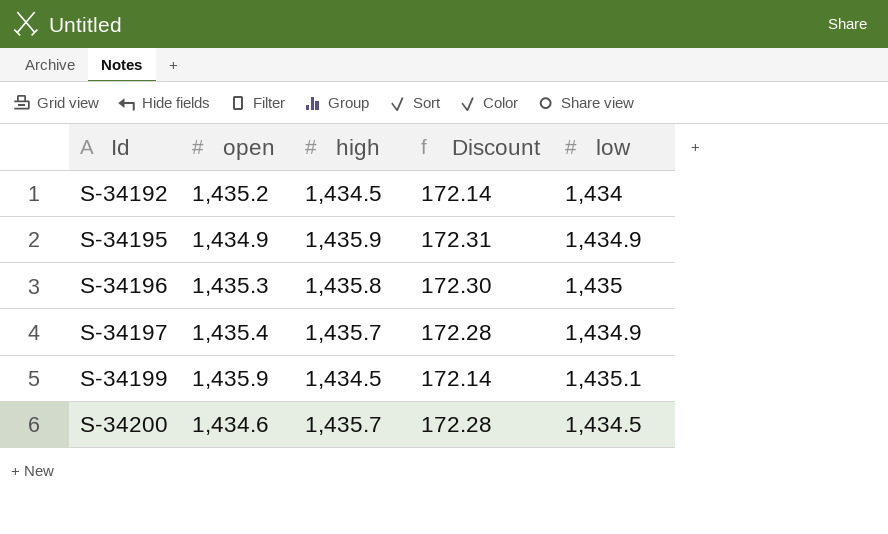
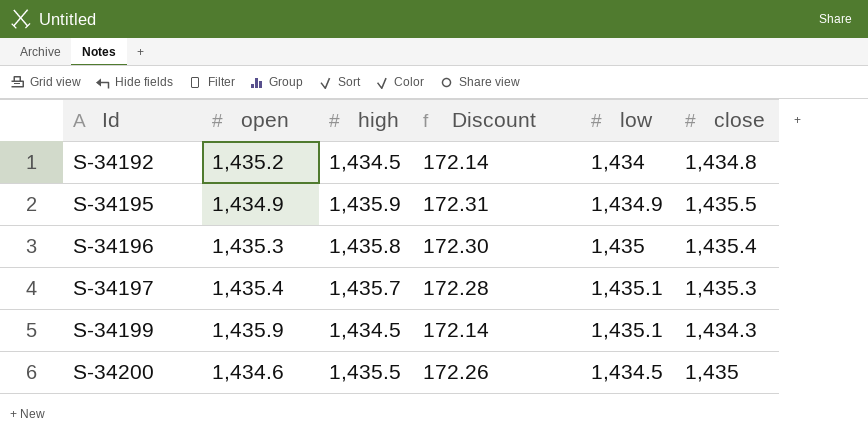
column close | position: none -> 6
S-34197 | low: 1,434.9 -> 1,435.1
S-34200 | high: 1,435.7 -> 1,435.5
S-34200 | Discount: 172.28 -> 172.26

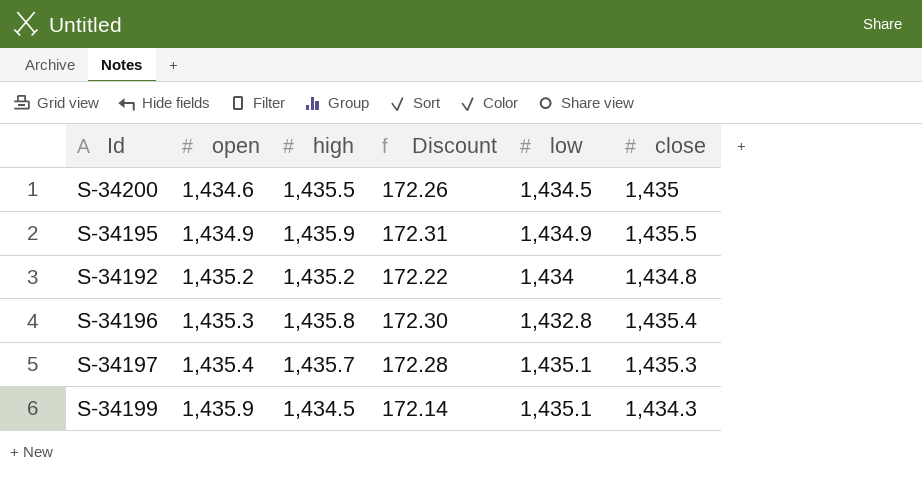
row order: Id ascending -> open ascending
S-34192 | high: 1,434.5 -> 1,435.2
S-34192 | Discount: 172.14 -> 172.22
S-34196 | low: 1,435 -> 1,432.8

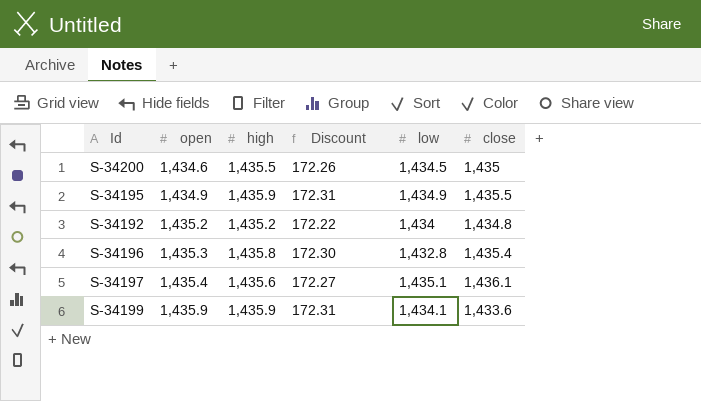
S-34197 | high: 1,435.7 -> 1,435.6
S-34197 | Discount: 172.28 -> 172.27
S-34197 | close: 1,435.3 -> 1,436.1
S-34199 | high: 1,434.5 -> 1,435.9
S-34199 | Discount: 172.14 -> 172.31
S-34199 | low: 1,435.1 -> 1,434.1
S-34199 | close: 1,434.3 -> 1,433.6

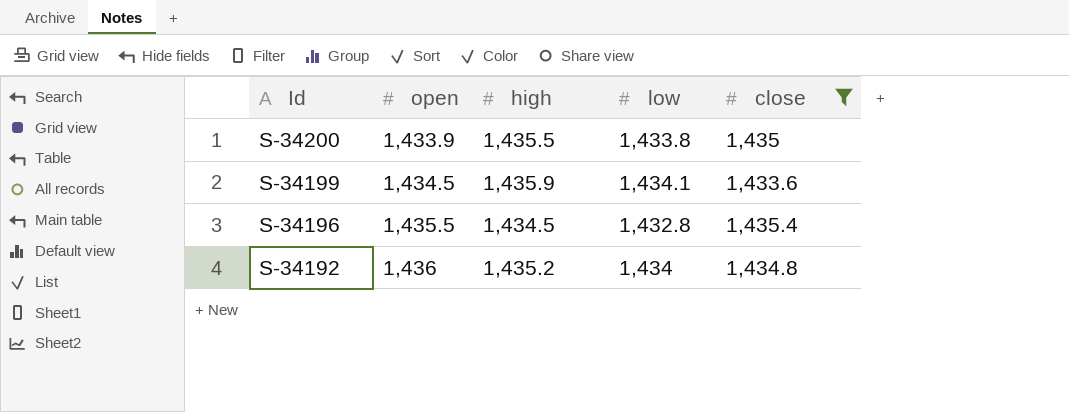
filter: none -> close <= 1,435.4
row order: open ascending -> Id descending
column Discount | formula: [high] * 0.12 -> none
S-34200 | open: 1,434.6 -> 1,433.9
S-34200 | low: 1,434.5 -> 1,433.8
S-34199 | open: 1,435.9 -> 1,434.5
S-34196 | open: 1,435.3 -> 1,435.5
S-34196 | high: 1,435.8 -> 1,434.5
S-34192 | open: 1,435.2 -> 1,436

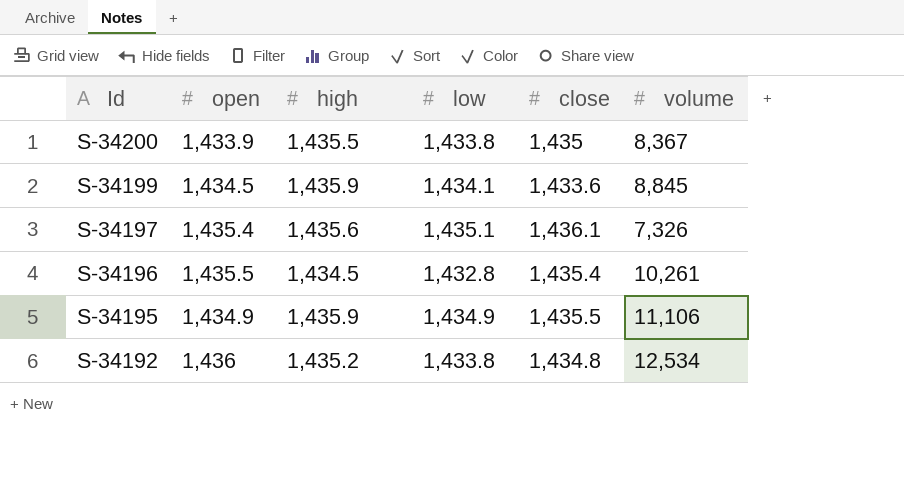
filter: close <= 1,435.4 -> none
column volume | position: none -> 6
S-34192 | low: 1,434 -> 1,433.8

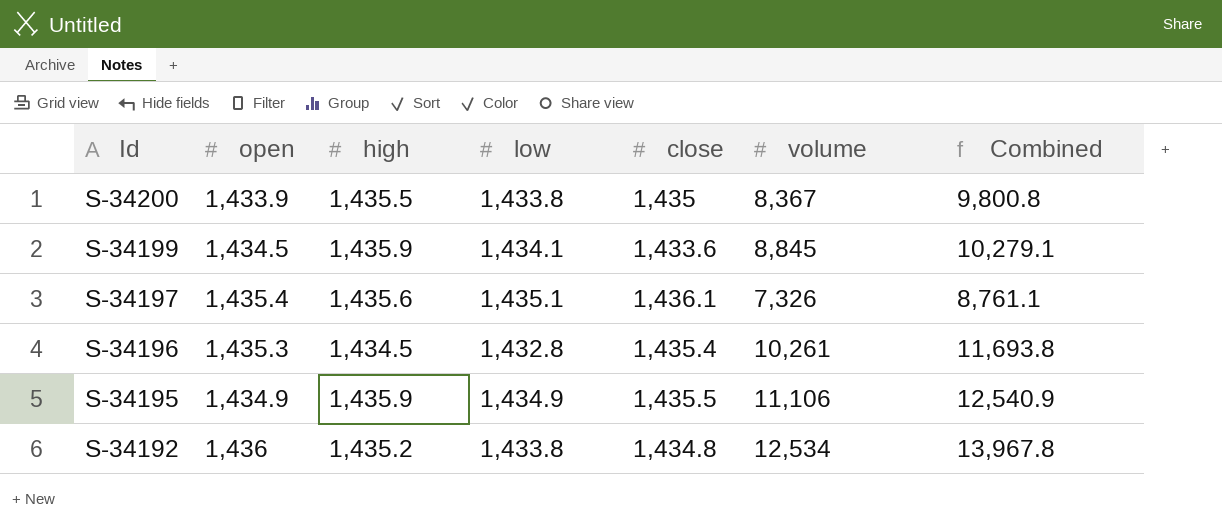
column Combined | formula: none -> [low] + [volume]
S-34196 | open: 1,435.5 -> 1,435.3

